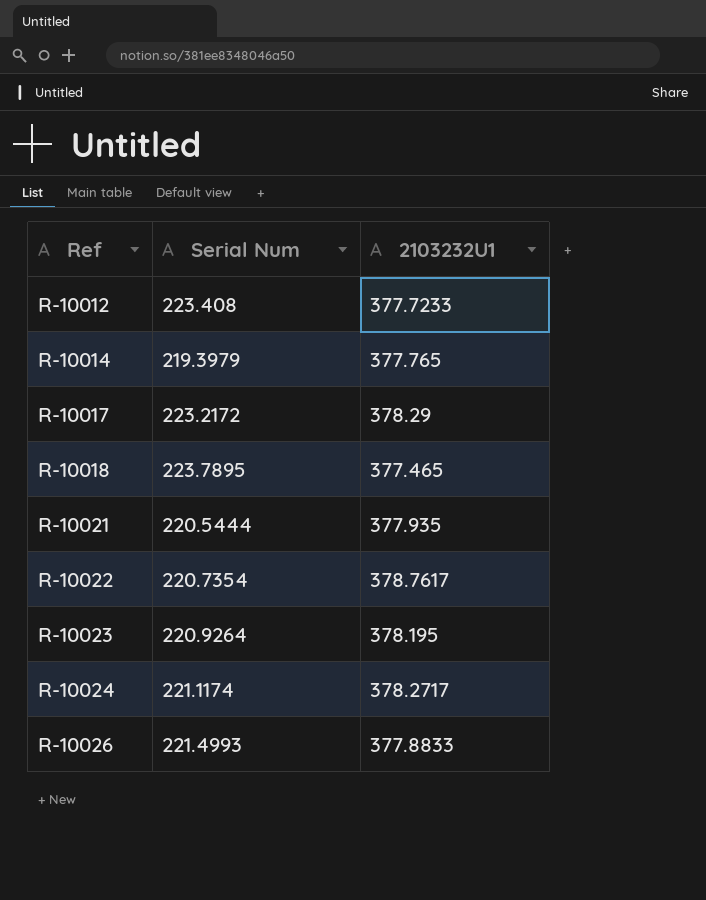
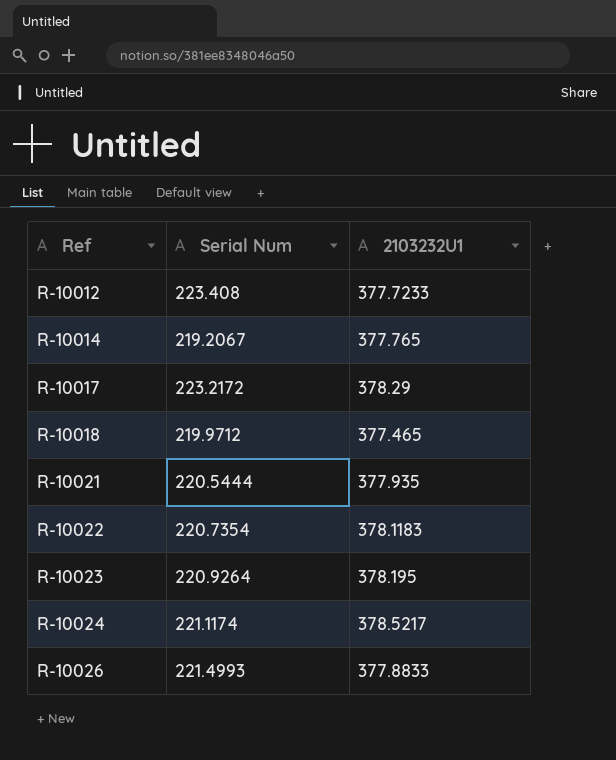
R-10014 | Serial Num: 219.3979 -> 219.2067
R-10018 | Serial Num: 223.7895 -> 219.9712
R-10022 | 2103232U1: 378.7617 -> 378.1183
R-10024 | 2103232U1: 378.2717 -> 378.5217

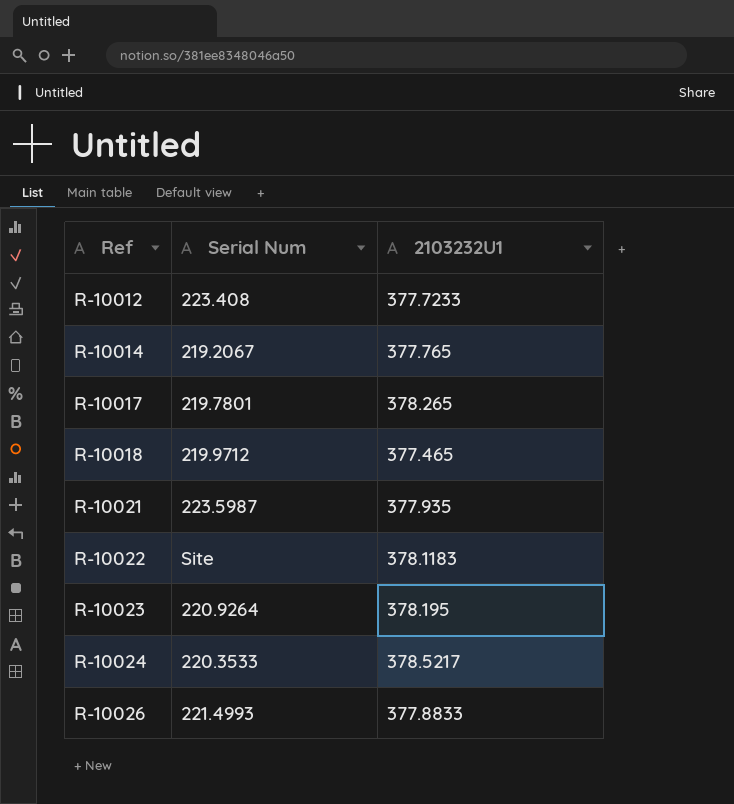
R-10017 | Serial Num: 223.2172 -> 219.7801
R-10017 | 2103232U1: 378.29 -> 378.265
R-10021 | Serial Num: 220.5444 -> 223.5987
R-10022 | Serial Num: 220.7354 -> Site
R-10024 | Serial Num: 221.1174 -> 220.3533

